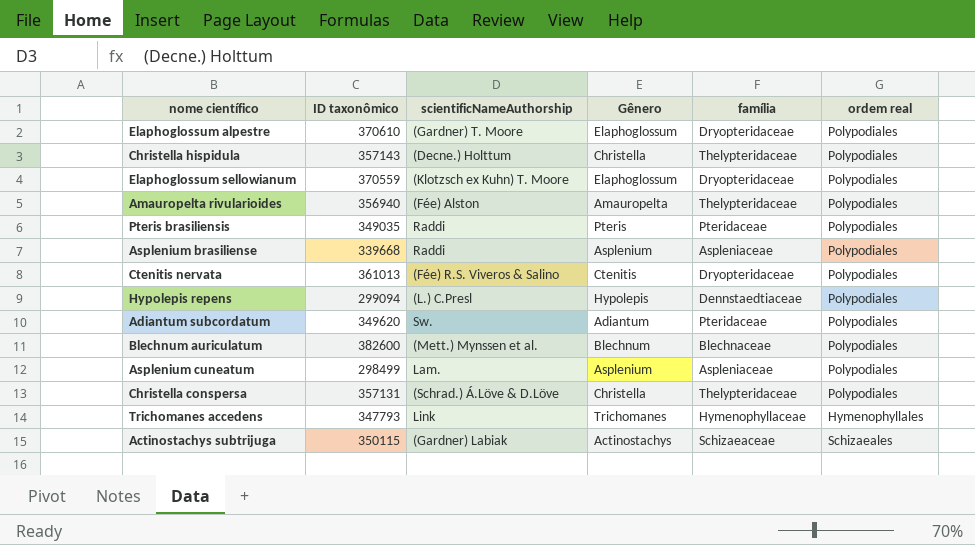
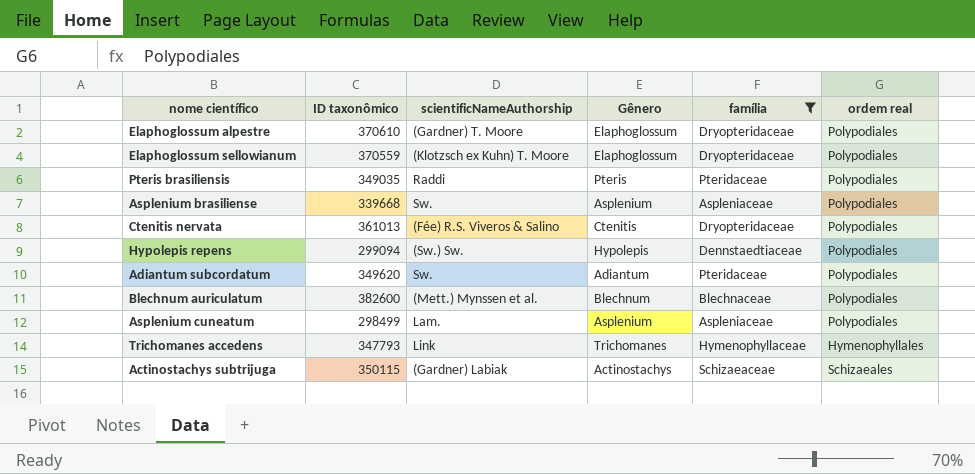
filter: none -> família != Thelypteridaceae
Asplenium brasiliense | scientificNameAuthorship: Raddi -> Sw.
Hypolepis repens | scientificNameAuthorship: (L.) C.Presl -> (Sw.) Sw.

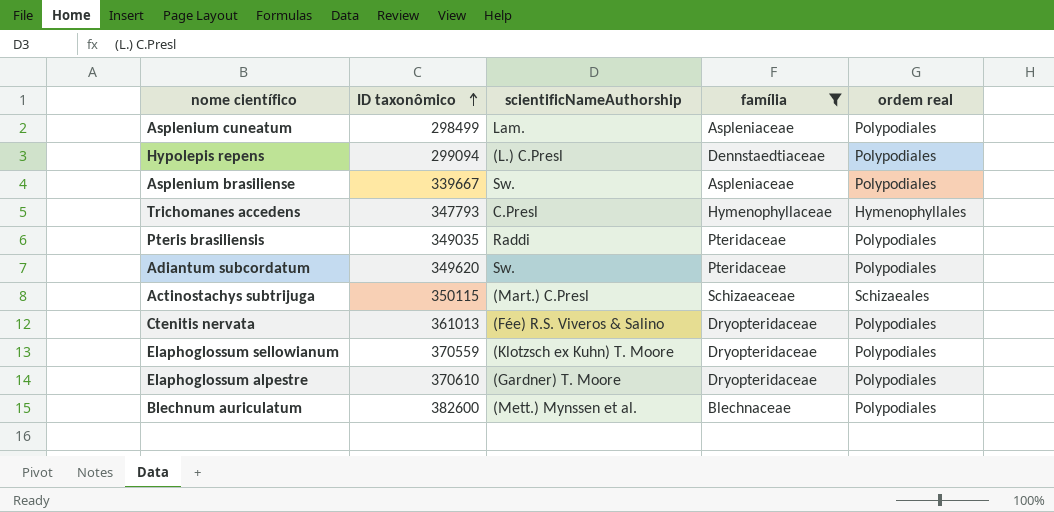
row order: none -> ID taxonômico ascending
column Gênero | position: 4 -> none
Hypolepis repens | scientificNameAuthorship: (Sw.) Sw. -> (L.) C.Presl
Asplenium brasiliense | ID taxonômico: 339668 -> 339667
Trichomanes accedens | scientificNameAuthorship: Link -> C.Presl
Actinostachys subtrijuga | scientificNameAuthorship: (Gardner) Labiak -> (Mart.) C.Presl

